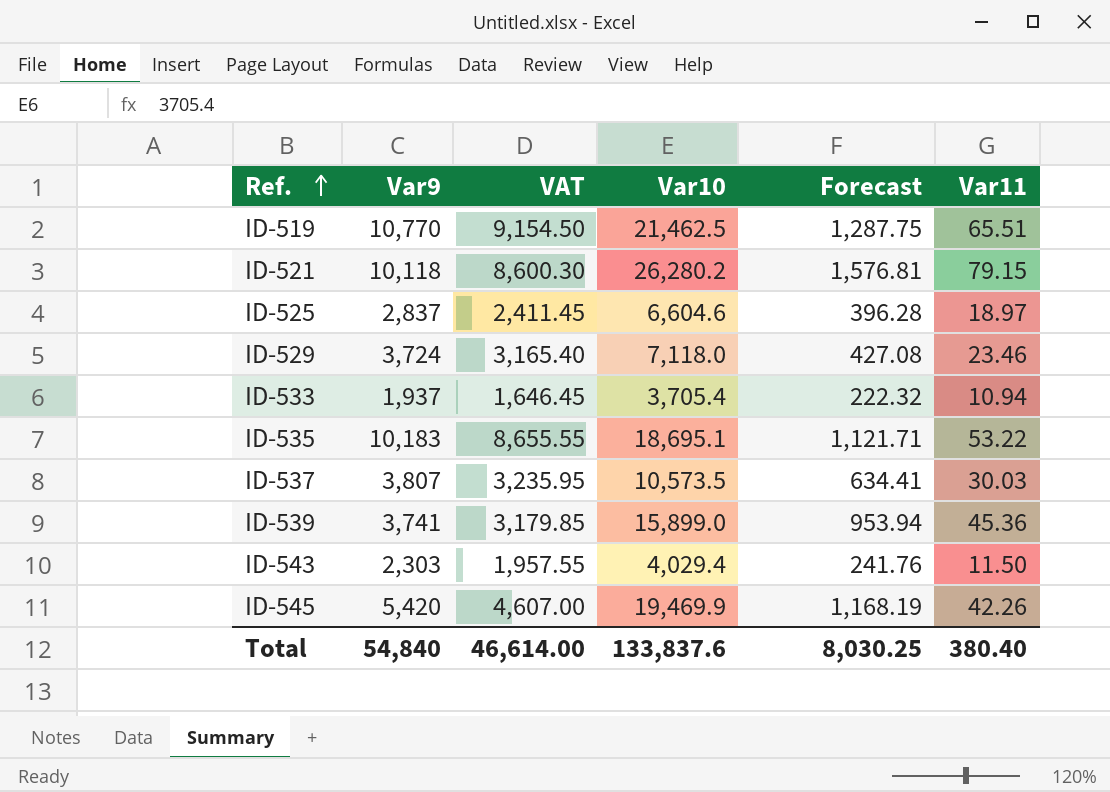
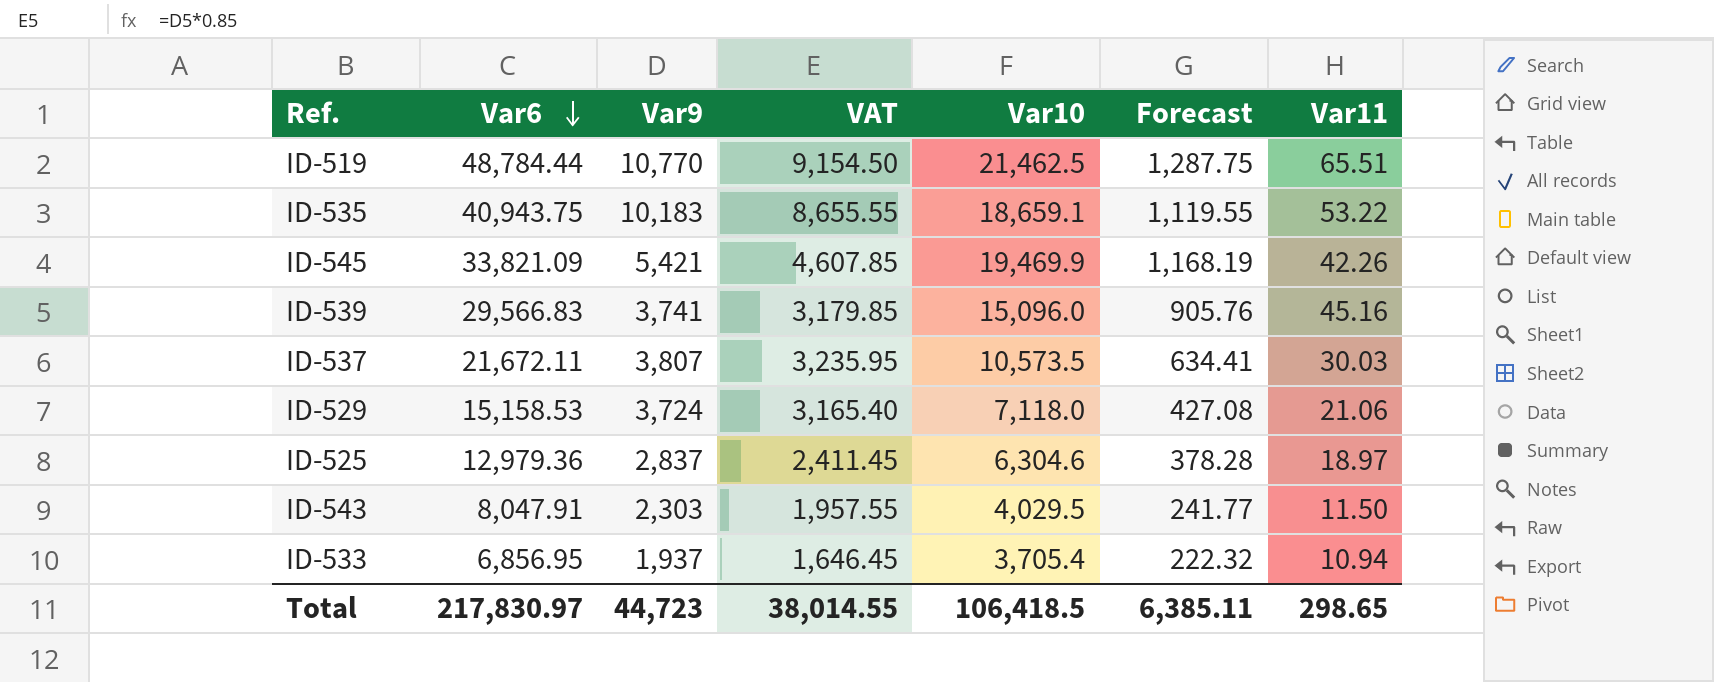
row order: Ref. ascending -> Var6 descending
column Var6 | position: none -> 2
row ID-521: 10,118 | 8,600.30 | 26,280.2 | 1,576.81 | 79.15 -> none
ID-535 | Var10: 18,695.1 -> 18,659.1
ID-535 | Forecast: 1,121.71 -> 1,119.55
ID-545 | Var9: 5,420 -> 5,421
ID-545 | VAT: 4,607.00 -> 4,607.85
ID-539 | Var10: 15,899.0 -> 15,096.0
ID-539 | Forecast: 953.94 -> 905.76
ID-539 | Var11: 45.36 -> 45.16
ID-529 | Var11: 23.46 -> 21.06
ID-525 | Var10: 6,604.6 -> 6,304.6
ID-525 | Forecast: 396.28 -> 378.28
ID-543 | Var10: 4,029.4 -> 4,029.5
ID-543 | Forecast: 241.76 -> 241.77
Total | Var9: 54,840 -> 44,723
Total | VAT: 46,614.00 -> 38,014.55
Total | Var10: 133,837.6 -> 106,418.5
Total | Forecast: 8,030.25 -> 6,385.11
Total | Var11: 380.40 -> 298.65

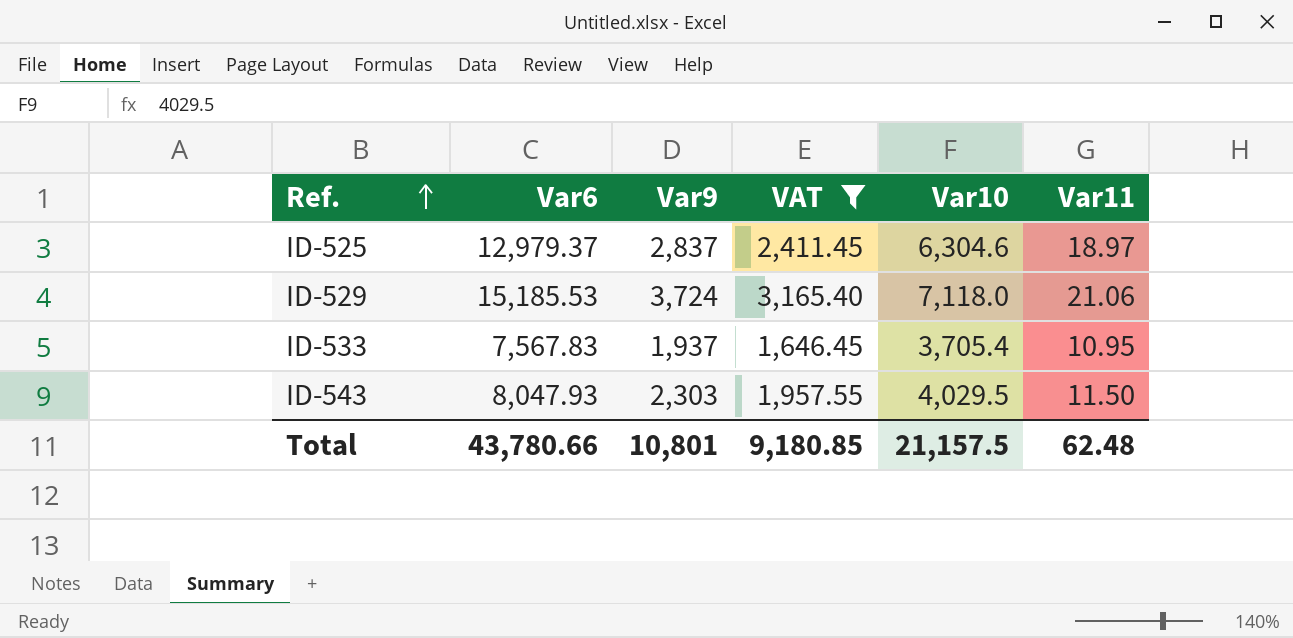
filter: none -> VAT <= 3,165.40
row order: Var6 descending -> Ref. ascending
column Forecast | formula: [Var10] * 0.06 -> none
ID-525 | Var6: 12,979.36 -> 12,979.37
ID-529 | Var6: 15,158.53 -> 15,185.53
ID-533 | Var6: 6,856.95 -> 7,567.83
ID-533 | Var11: 10.94 -> 10.95
ID-543 | Var6: 8,047.91 -> 8,047.93
Total | Var6: 217,830.97 -> 43,780.66
Total | Var9: 44,723 -> 10,801
Total | VAT: 38,014.55 -> 9,180.85
Total | Var10: 106,418.5 -> 21,157.5
Total | Var11: 298.65 -> 62.48

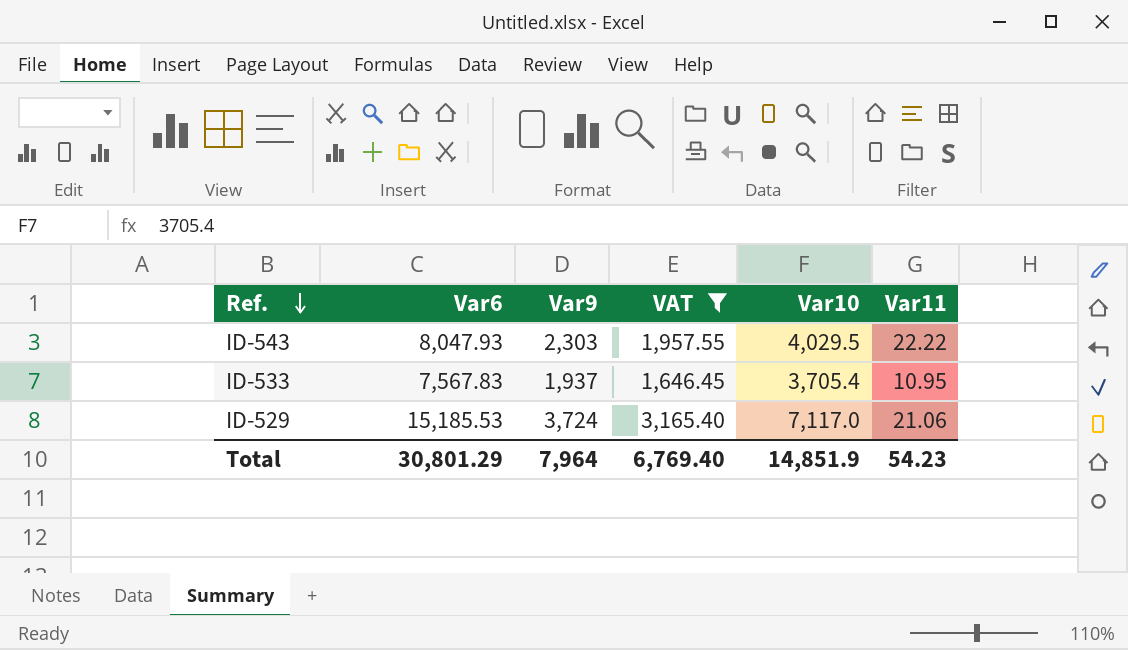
row order: Ref. ascending -> Ref. descending
row ID-525: 12,979.37 | 2,837 | 2,411.45 | 6,304.6 | 18.97 -> none
ID-543 | Var11: 11.50 -> 22.22
ID-529 | Var10: 7,118.0 -> 7,117.0
Total | Var6: 43,780.66 -> 30,801.29
Total | Var9: 10,801 -> 7,964
Total | VAT: 9,180.85 -> 6,769.40
Total | Var10: 21,157.5 -> 14,851.9
Total | Var11: 62.48 -> 54.23

